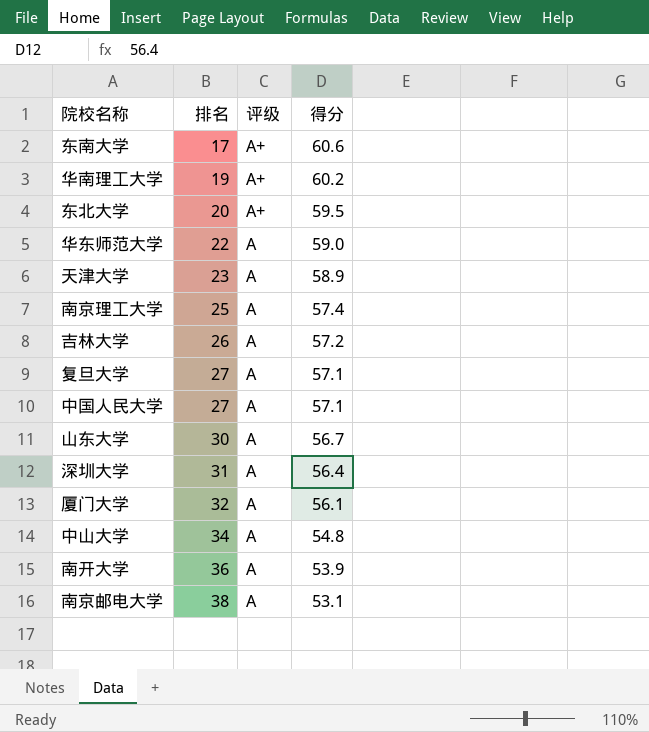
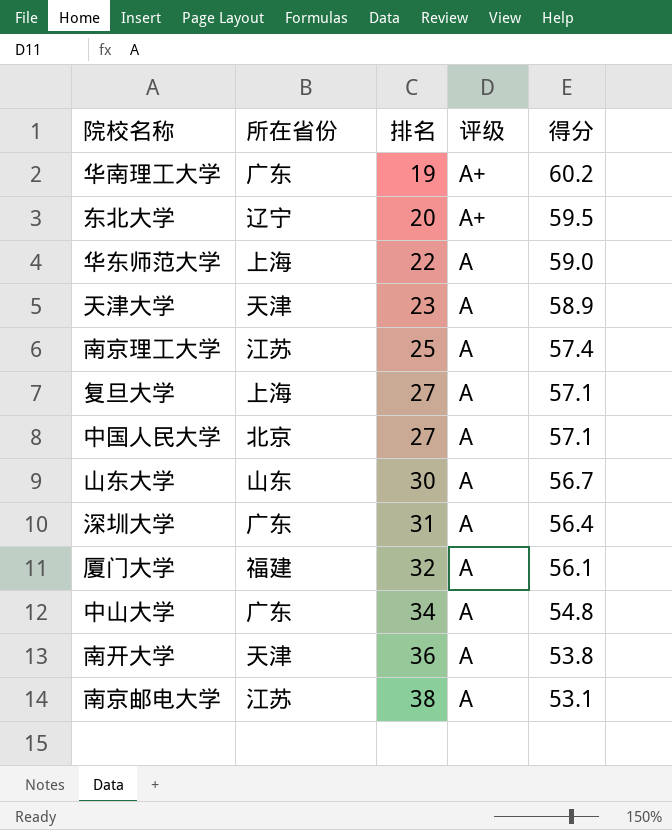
column 所在省份 | position: none -> 2
row 东南大学: 17 | A+ | 60.6 -> none
row 吉林大学: 26 | A | 57.2 -> none
南开大学 | 得分: 53.9 -> 53.8

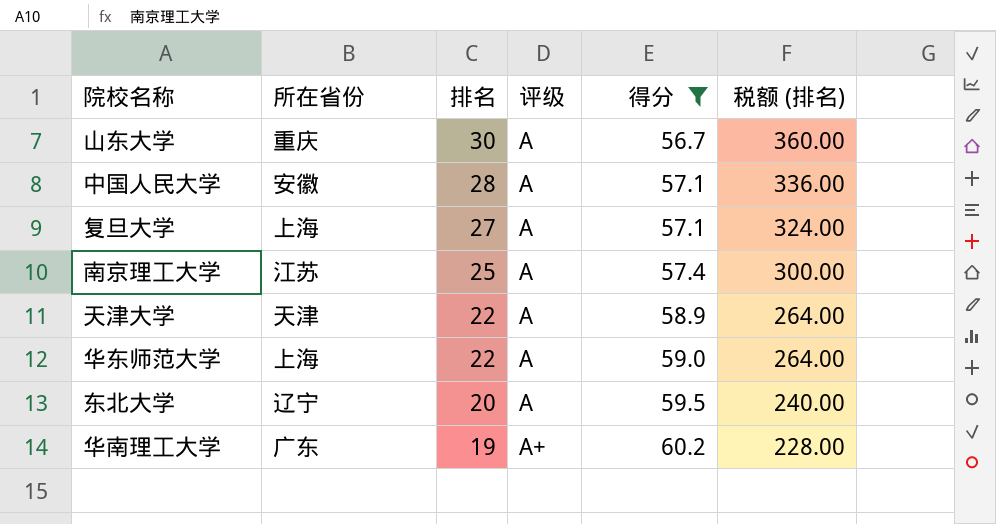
filter: none -> 得分 >= 56.7
row order: 排名 ascending -> 排名 descending
column 税额 (排名) | formula: none -> [排名] * 12
山东大学 | 所在省份: 山东 -> 重庆
中国人民大学 | 所在省份: 北京 -> 安徽
中国人民大学 | 排名: 27 -> 28
天津大学 | 排名: 23 -> 22
东北大学 | 评级: A+ -> A

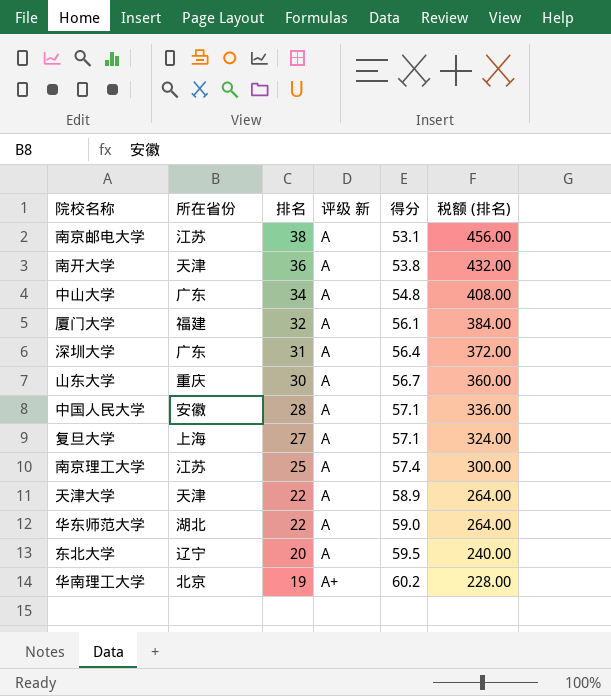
filter: 得分 >= 56.7 -> none
column name: 评级 -> 评级 新
华东师范大学 | 所在省份: 上海 -> 湖北
华南理工大学 | 所在省份: 广东 -> 北京

